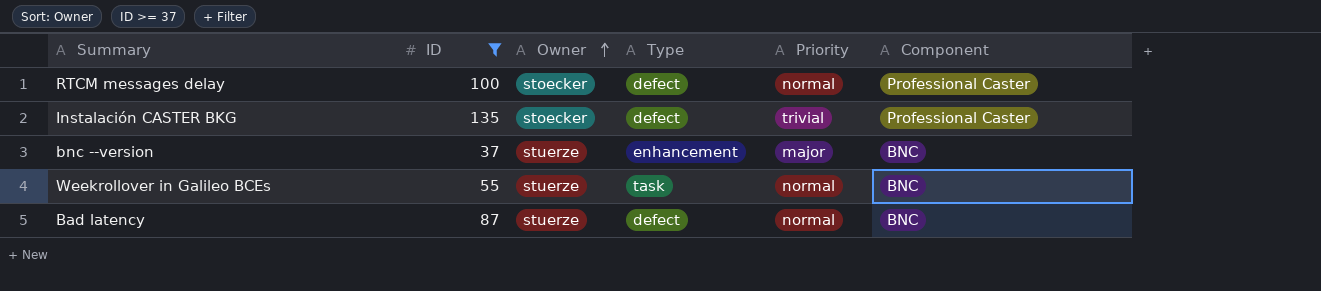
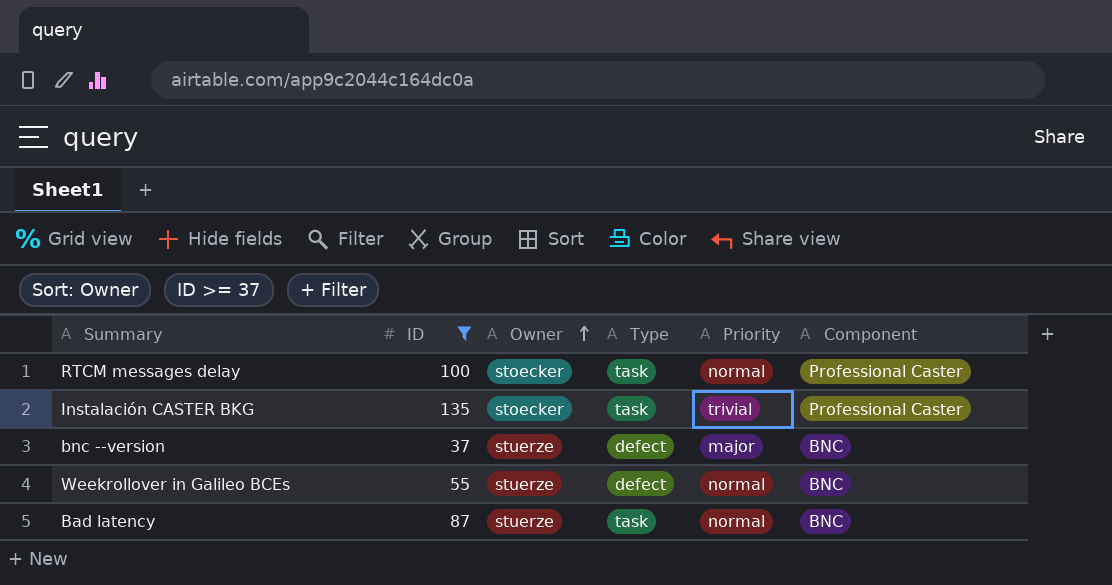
RTCM messages delay | Type: defect -> task
Instalación CASTER BKG | Type: defect -> task
bnc --version | Type: enhancement -> defect
Weekrollover in Galileo BCEs | Type: task -> defect
Bad latency | Type: defect -> task

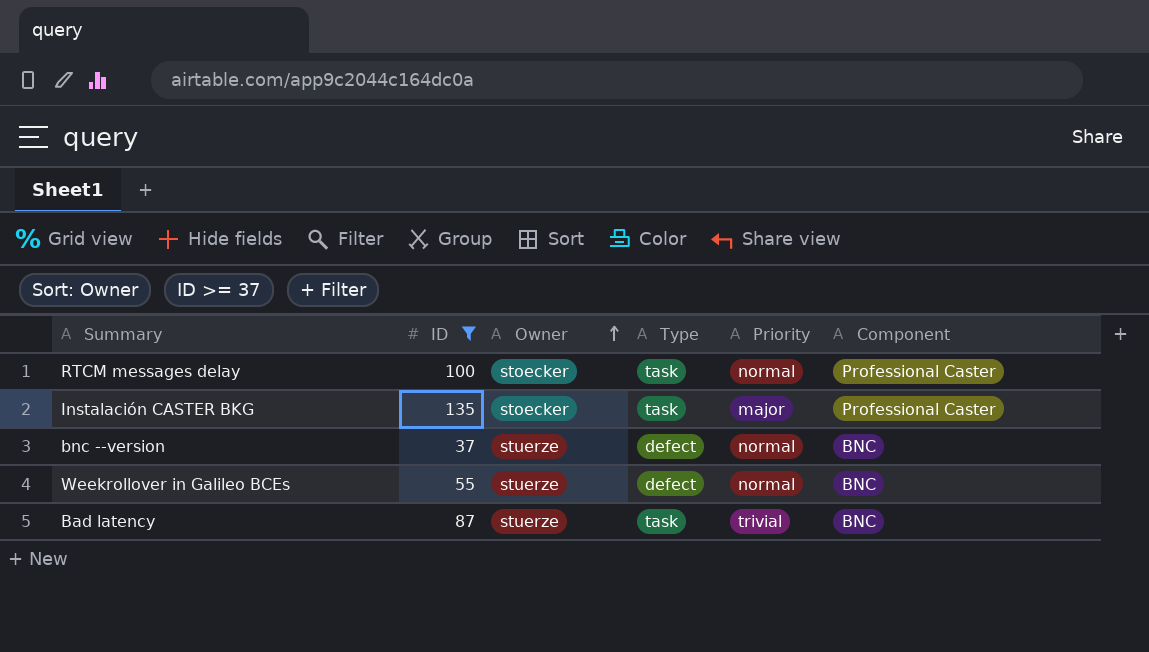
Instalación CASTER BKG | Priority: trivial -> major
bnc --version | Priority: major -> normal
Bad latency | Priority: normal -> trivial

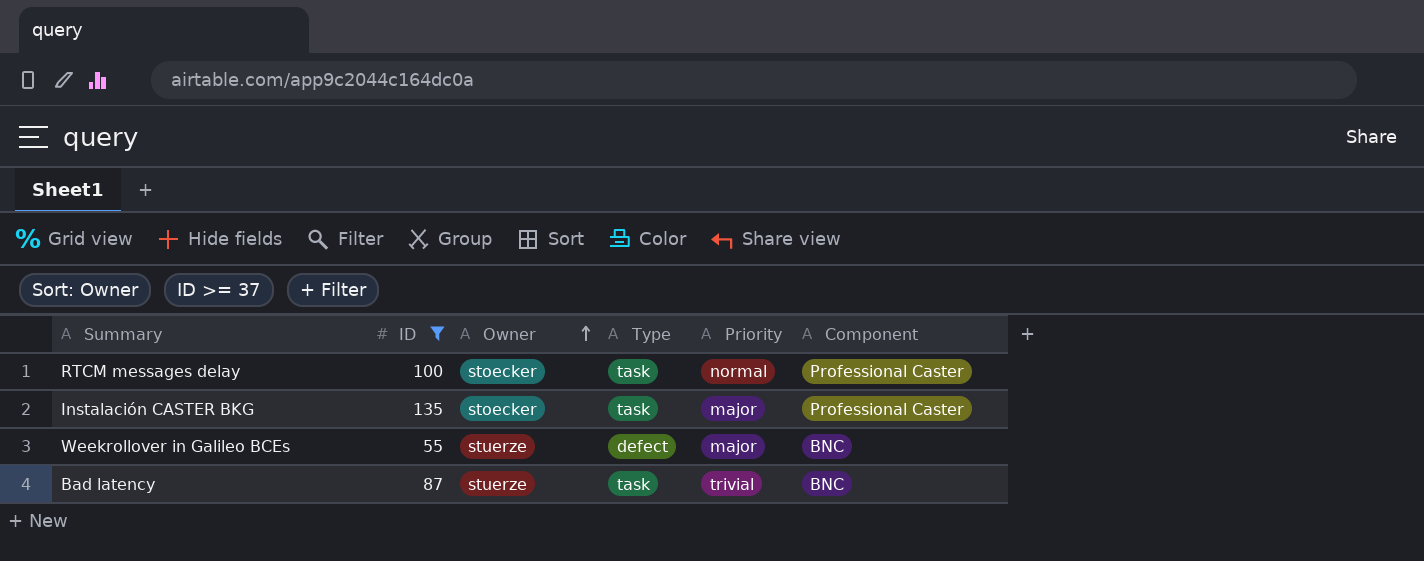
row bnc --version: 37 | stuerze | defect | normal | BNC -> none
Weekrollover in Galileo BCEs | Priority: normal -> major

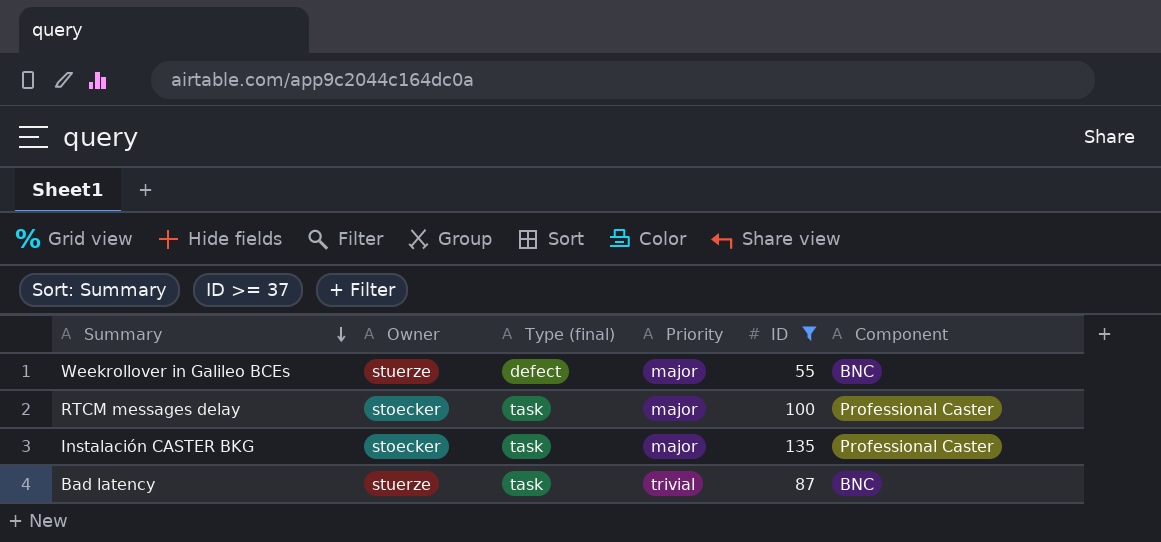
row order: Owner ascending -> Summary descending
column name: Type -> Type (final)
column ID | position: 2 -> 5
RTCM messages delay | Priority: normal -> major

